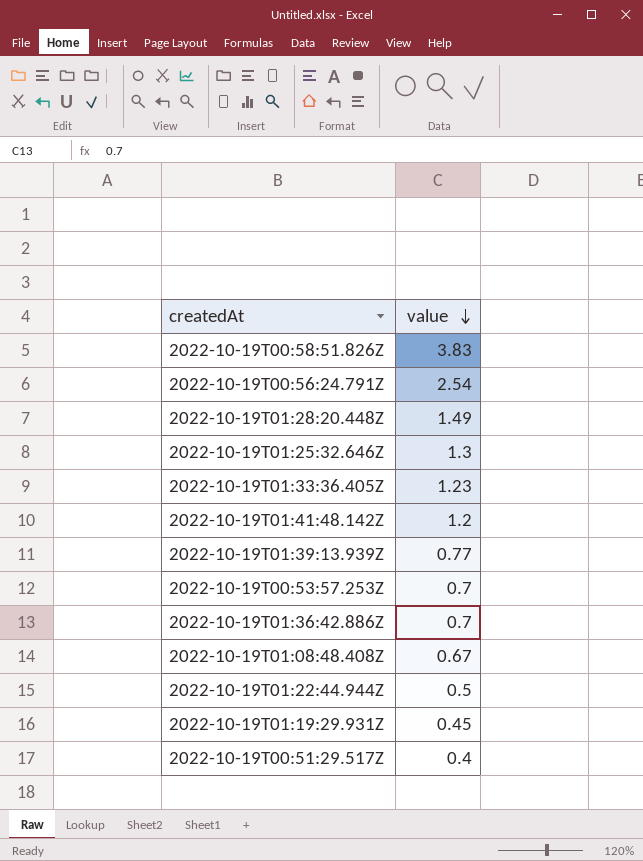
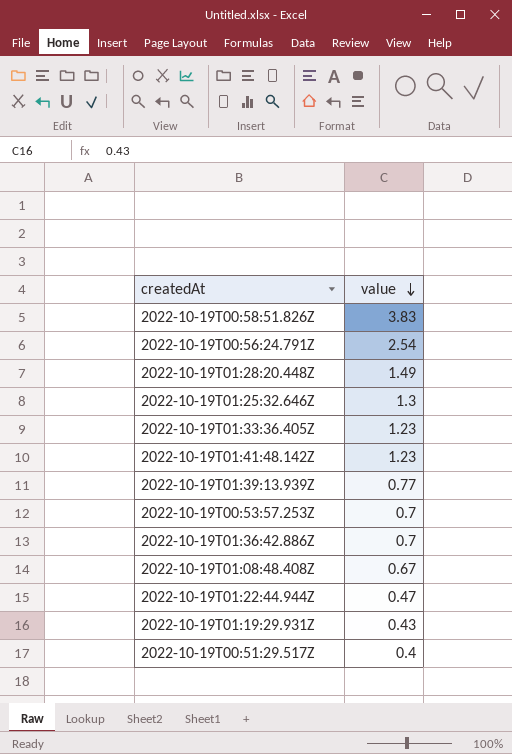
2022-10-19T01:41:48.142Z | value: 1.2 -> 1.23
2022-10-19T01:22:44.944Z | value: 0.5 -> 0.47
2022-10-19T01:19:29.931Z | value: 0.45 -> 0.43

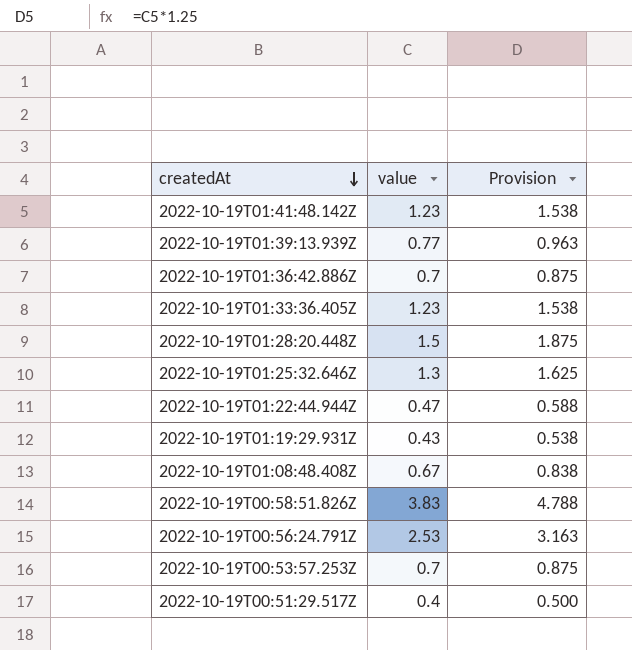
row order: value descending -> createdAt descending
column Provision | formula: none -> [value] * 1.25
2022-10-19T01:28:20.448Z | value: 1.49 -> 1.5
2022-10-19T00:56:24.791Z | value: 2.54 -> 2.53

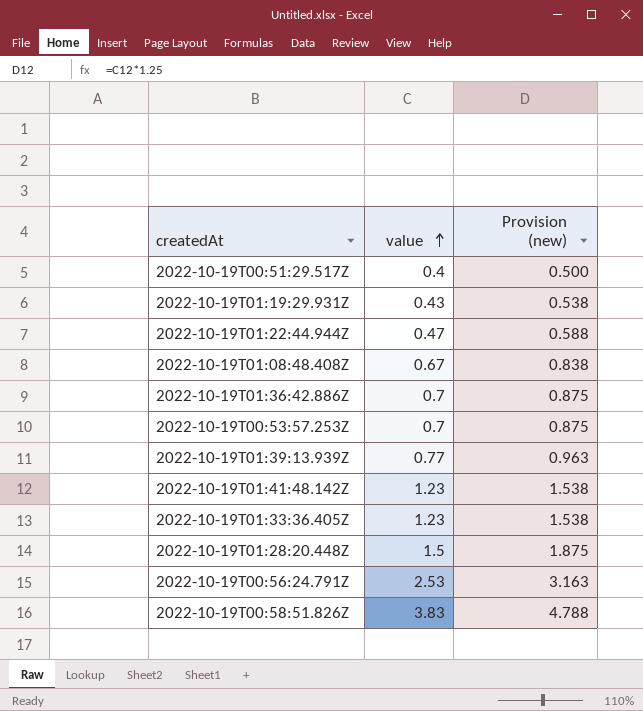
row order: createdAt descending -> value ascending
column name: Provision -> Provision (new)
row 2022-10-19T01:25:32.646Z: 1.3 | 1.625 -> none

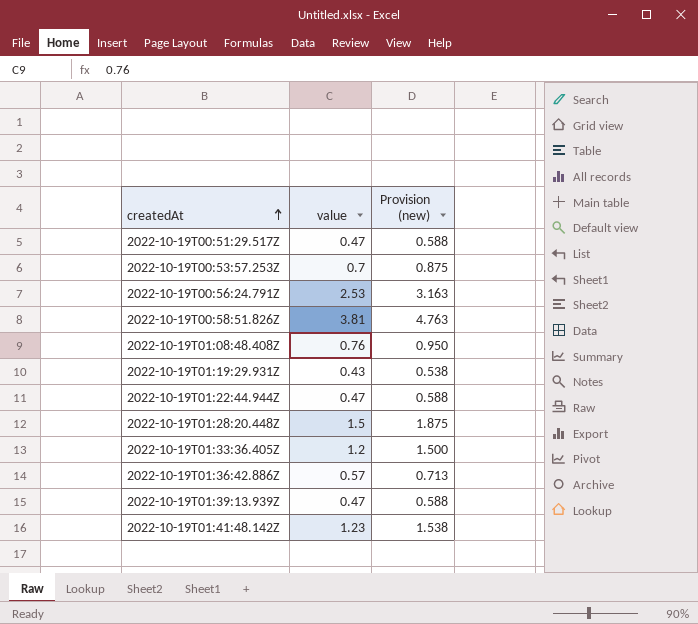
row order: value ascending -> createdAt ascending
2022-10-19T00:51:29.517Z | value: 0.4 -> 0.47
2022-10-19T00:51:29.517Z | Provision (new): 0.500 -> 0.588
2022-10-19T00:58:51.826Z | value: 3.83 -> 3.81
2022-10-19T00:58:51.826Z | Provision (new): 4.788 -> 4.763
2022-10-19T01:08:48.408Z | value: 0.67 -> 0.76
2022-10-19T01:08:48.408Z | Provision (new): 0.838 -> 0.950
2022-10-19T01:33:36.405Z | value: 1.23 -> 1.2
2022-10-19T01:33:36.405Z | Provision (new): 1.538 -> 1.500
2022-10-19T01:36:42.886Z | value: 0.7 -> 0.57
2022-10-19T01:36:42.886Z | Provision (new): 0.875 -> 0.713
2022-10-19T01:39:13.939Z | value: 0.77 -> 0.47
2022-10-19T01:39:13.939Z | Provision (new): 0.963 -> 0.588

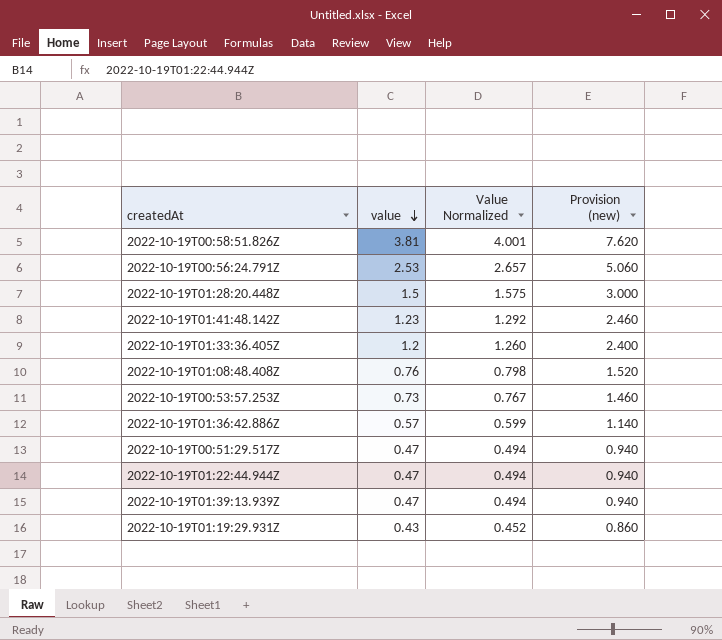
row order: createdAt ascending -> value descending
column Value Normalized | formula: none -> [value] * 1.05
column Provision (new) | formula: [value] * 1.25 -> [value] * 2
2022-10-19T00:53:57.253Z | value: 0.7 -> 0.73

